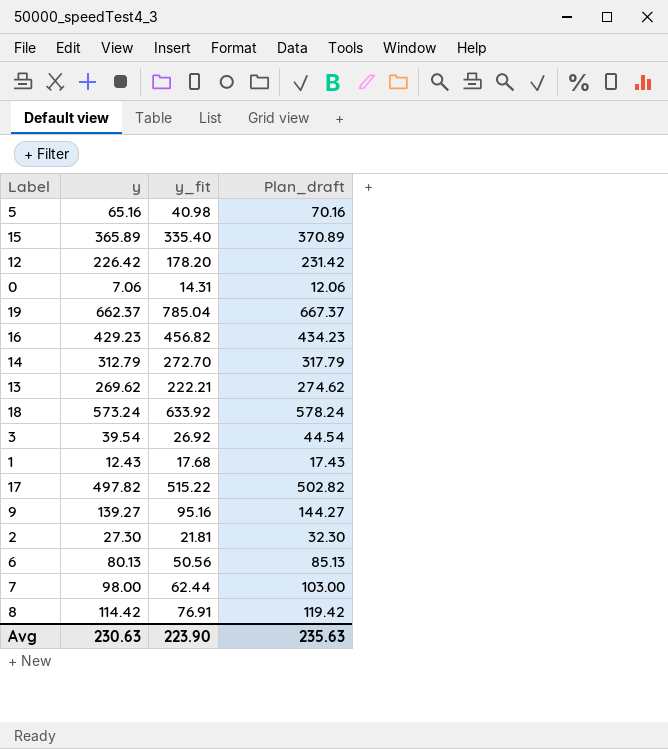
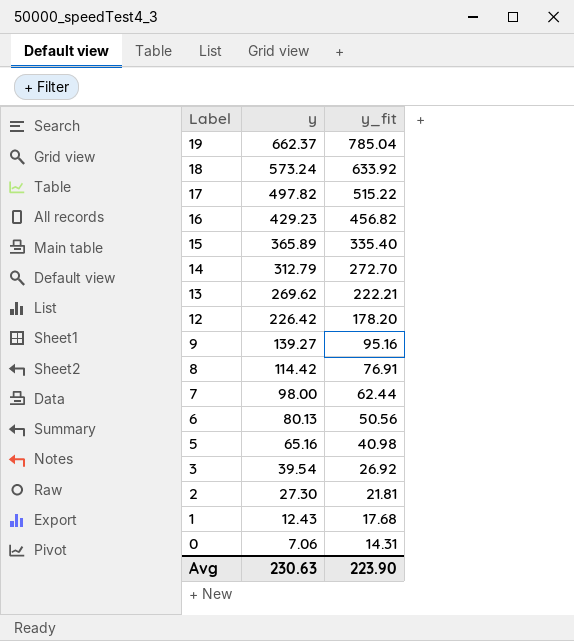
row order: none -> Label descending
column Plan_draft | formula: [y] + 5 -> none

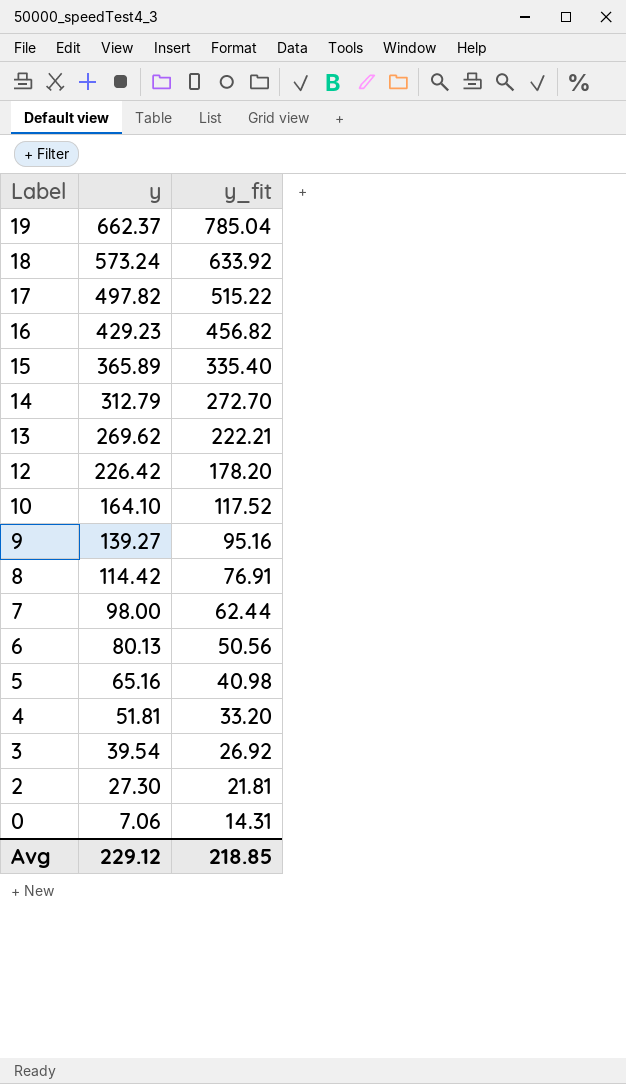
row 1: 12.43 | 17.68 -> none
row 10: none -> 164.10 | 117.52
row 4: none -> 51.81 | 33.20
Avg | y: 230.63 -> 229.12
Avg | y_fit: 223.90 -> 218.85

